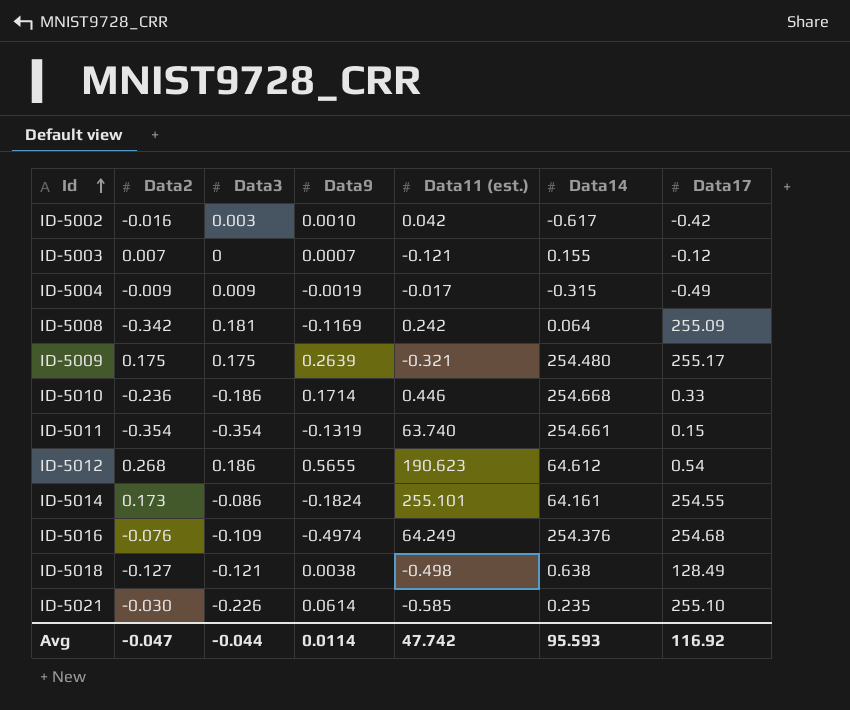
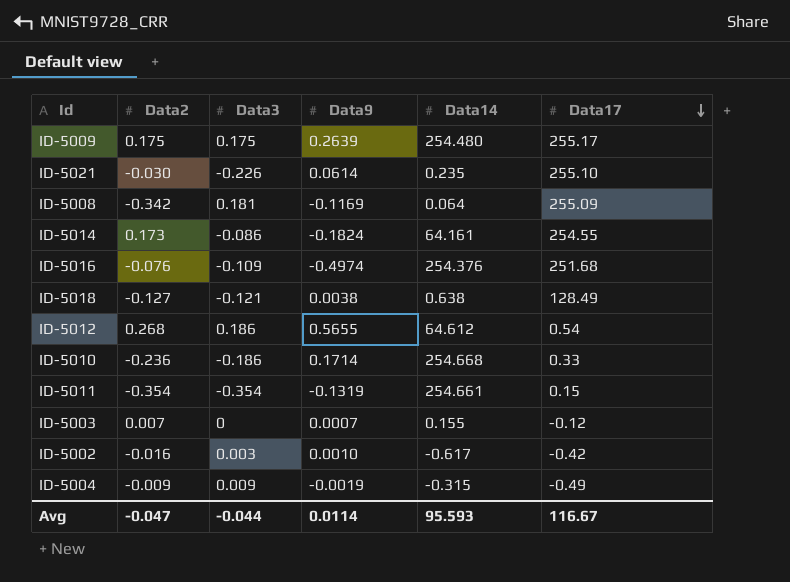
row order: Id ascending -> Data17 descending
column Data11 (est.) | position: 5 -> none
ID-5016 | Data17: 254.68 -> 251.68
Avg | Data17: 116.92 -> 116.67

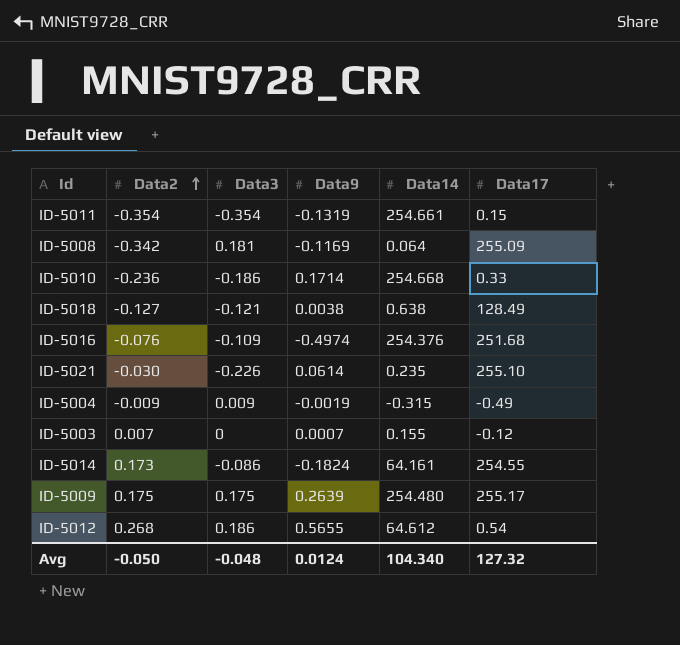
row order: Data17 descending -> Data2 ascending
row ID-5002: -0.016 | 0.003 | 0.0010 | -0.617 | -0.42 -> none
Avg | Data2: -0.047 -> -0.050
Avg | Data3: -0.044 -> -0.048
Avg | Data9: 0.0114 -> 0.0124
Avg | Data14: 95.593 -> 104.340
Avg | Data17: 116.67 -> 127.32

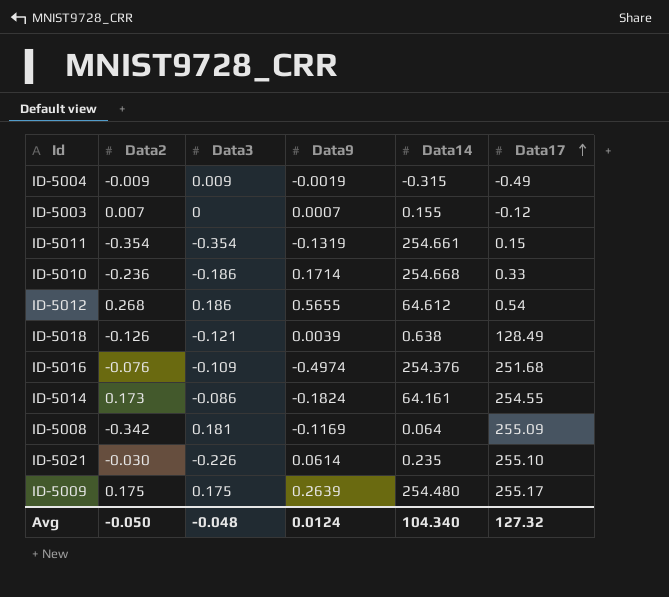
row order: Data2 ascending -> Data17 ascending
ID-5018 | Data2: -0.127 -> -0.126
ID-5018 | Data9: 0.0038 -> 0.0039

